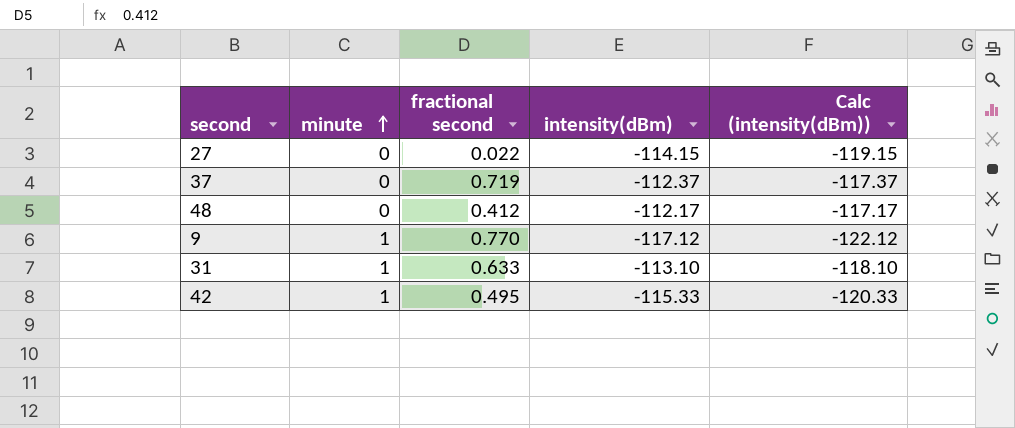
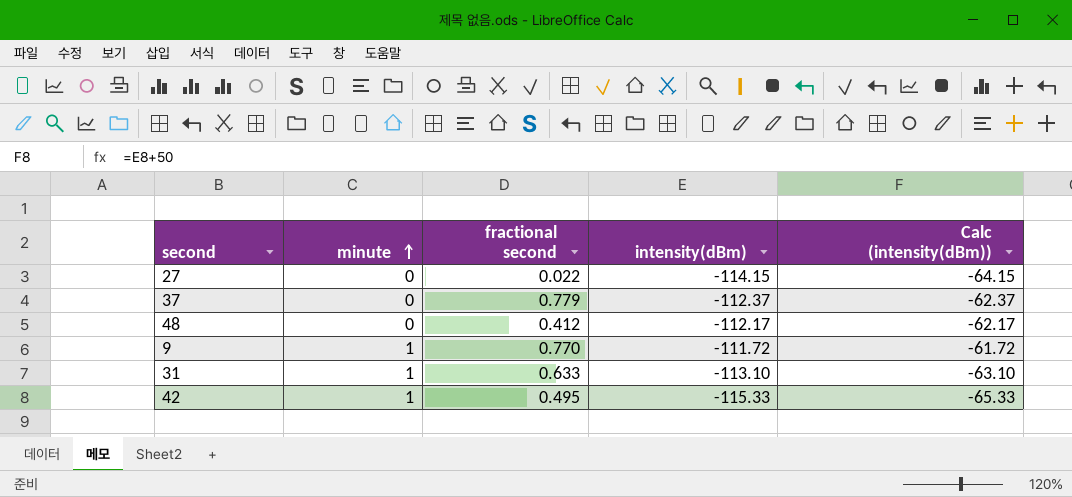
column Calc (intensity(dBm)) | formula: [intensity(dBm)] - 5 -> [intensity(dBm)] + 50
37 | fractional second: 0.719 -> 0.779
9 | intensity(dBm): -117.12 -> -111.72

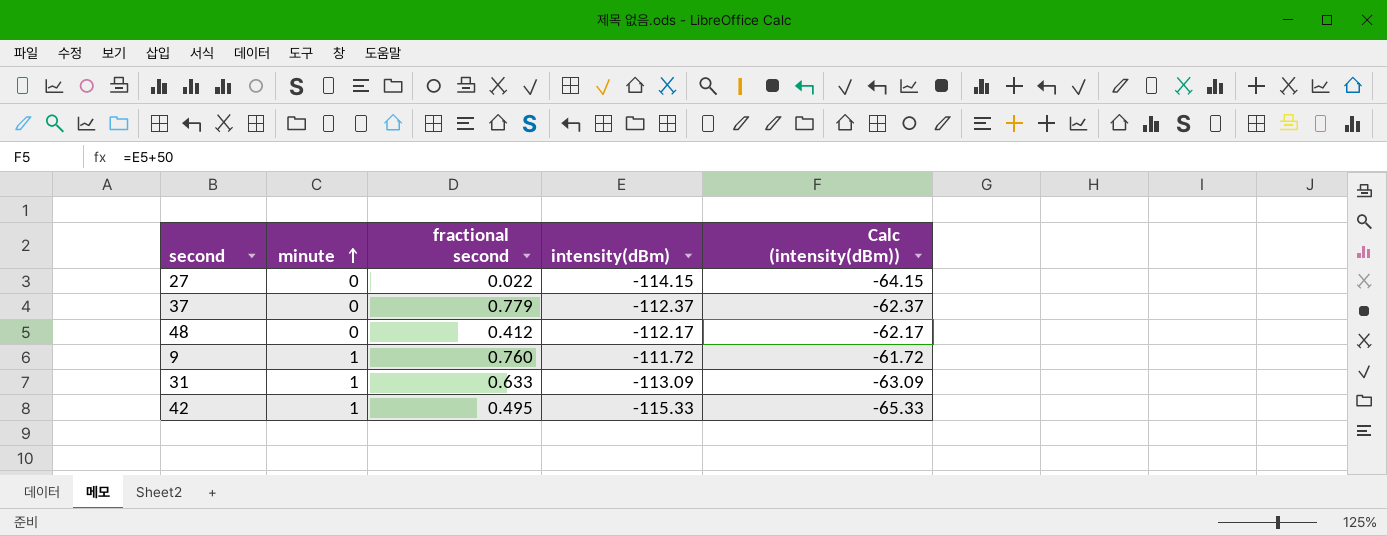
9 | fractional second: 0.770 -> 0.760
31 | intensity(dBm): -113.10 -> -113.09
31 | Calc (intensity(dBm)): -63.10 -> -63.09

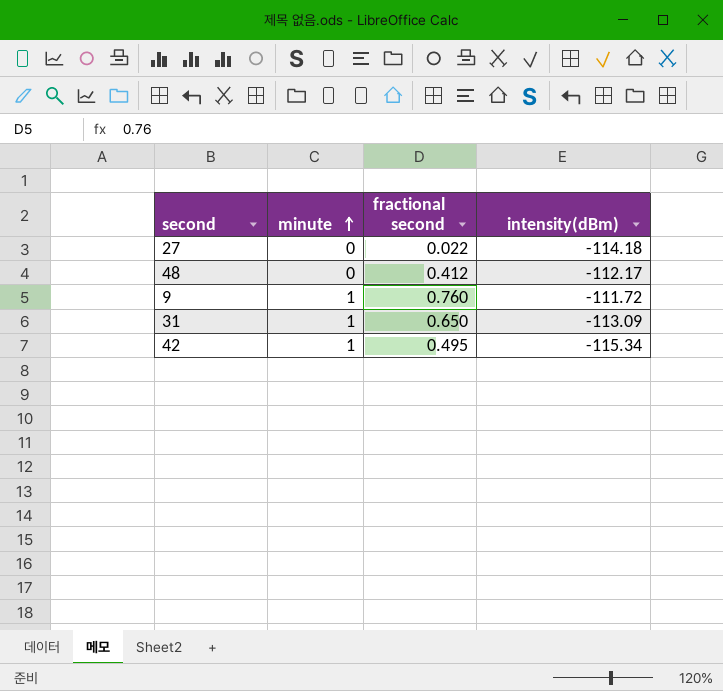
column Calc (intensity(dBm)) | formula: [intensity(dBm)] + 50 -> none
row 37: 0 | 0.779 | -112.37 | -62.37 -> none
27 | intensity(dBm): -114.15 -> -114.18
31 | fractional second: 0.633 -> 0.650
42 | intensity(dBm): -115.33 -> -115.34

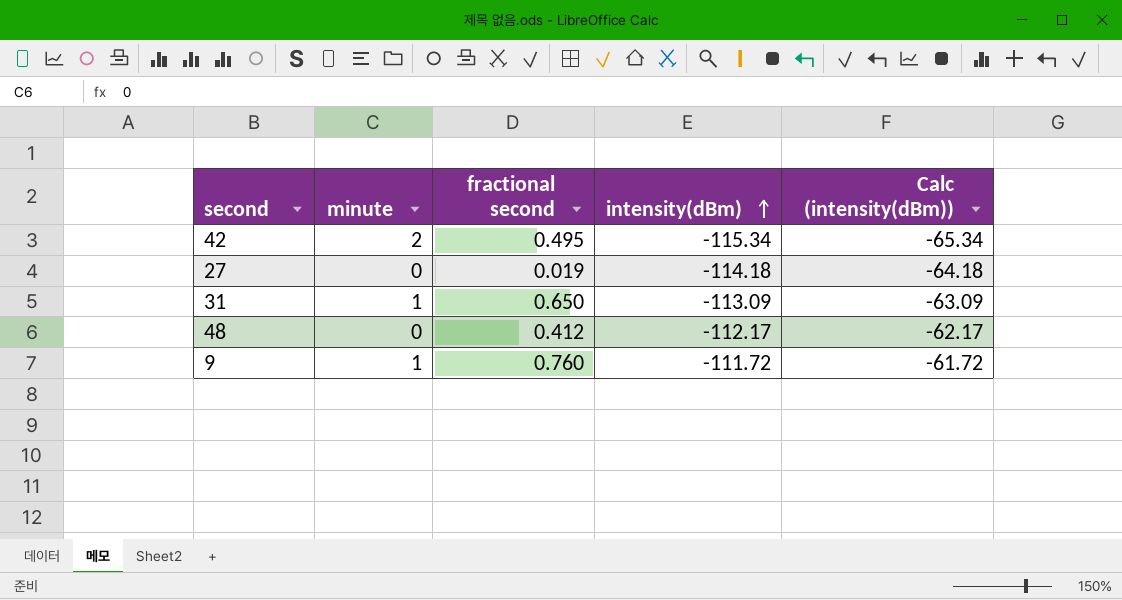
row order: minute ascending -> intensity(dBm) ascending
column Calc (intensity(dBm)) | formula: none -> [intensity(dBm)] + 50
42 | minute: 1 -> 2
27 | fractional second: 0.022 -> 0.019

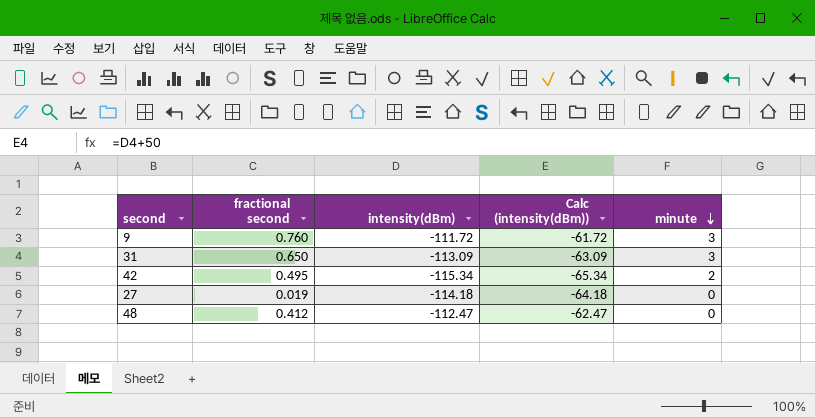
row order: intensity(dBm) ascending -> minute descending
column minute | position: 2 -> 5
9 | minute: 1 -> 3
31 | minute: 1 -> 3
48 | intensity(dBm): -112.17 -> -112.47
48 | Calc (intensity(dBm)): -62.17 -> -62.47

